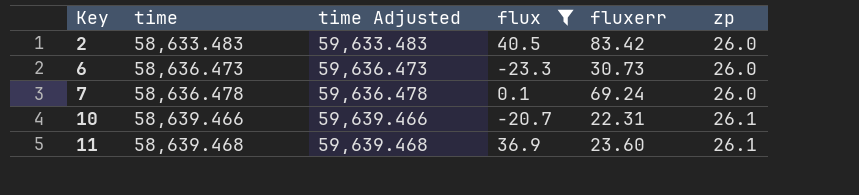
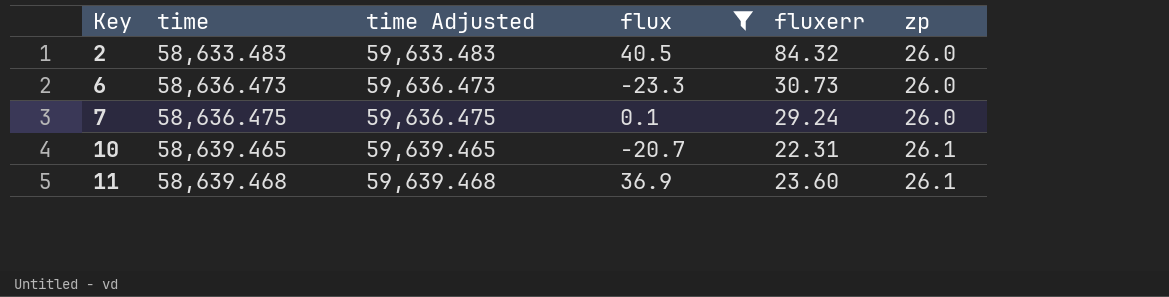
2 | fluxerr: 83.42 -> 84.32
7 | time: 58,636.478 -> 58,636.475
7 | time Adjusted: 59,636.478 -> 59,636.475
7 | fluxerr: 69.24 -> 29.24
10 | time: 58,639.466 -> 58,639.465
10 | time Adjusted: 59,639.466 -> 59,639.465

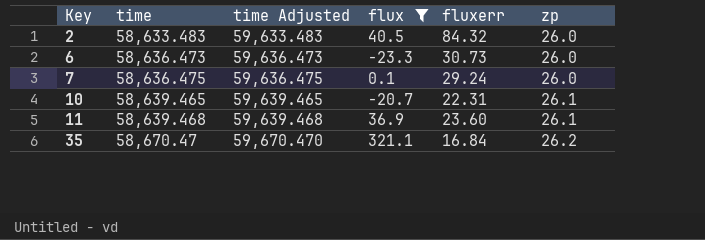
row 35: none -> 58,670.47 | 59,670.470 | 321.1 | 16.84 | 26.2

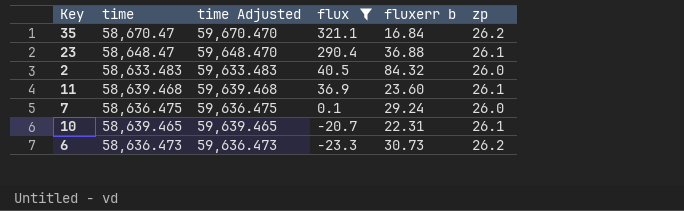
row order: Key ascending -> flux descending
column name: fluxerr -> fluxerr b
row 23: none -> 58,648.47 | 59,648.470 | 290.4 | 36.88 | 26.1
6 | zp: 26.0 -> 26.2

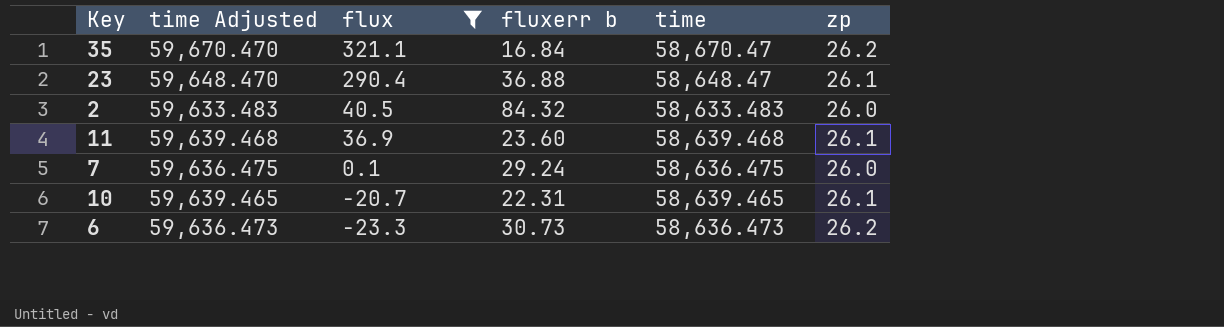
column time | position: 2 -> 5

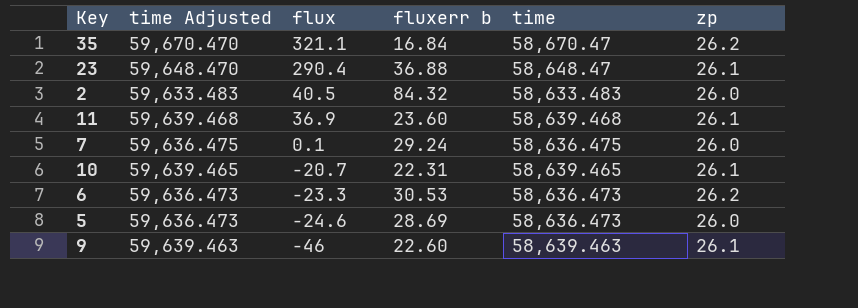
filter: flux >= -23.3 -> none
6 | fluxerr b: 30.73 -> 30.53

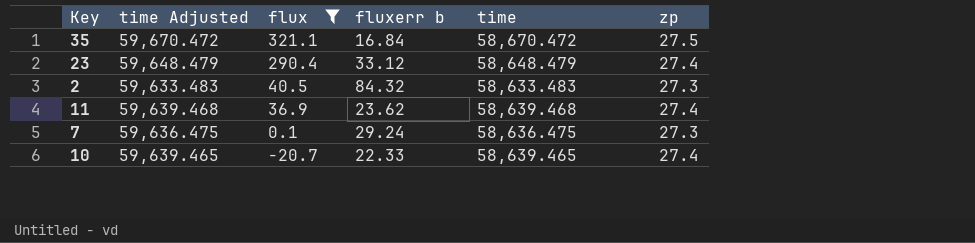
filter: none -> flux >= -20.7
35 | time Adjusted: 59,670.470 -> 59,670.472
35 | time: 58,670.47 -> 58,670.472
35 | zp: 26.2 -> 27.5
23 | time Adjusted: 59,648.470 -> 59,648.479
23 | fluxerr b: 36.88 -> 33.12
23 | time: 58,648.47 -> 58,648.479
23 | zp: 26.1 -> 27.4
2 | zp: 26.0 -> 27.3
11 | fluxerr b: 23.60 -> 23.62
11 | zp: 26.1 -> 27.4
7 | zp: 26.0 -> 27.3
10 | fluxerr b: 22.31 -> 22.33
10 | zp: 26.1 -> 27.4

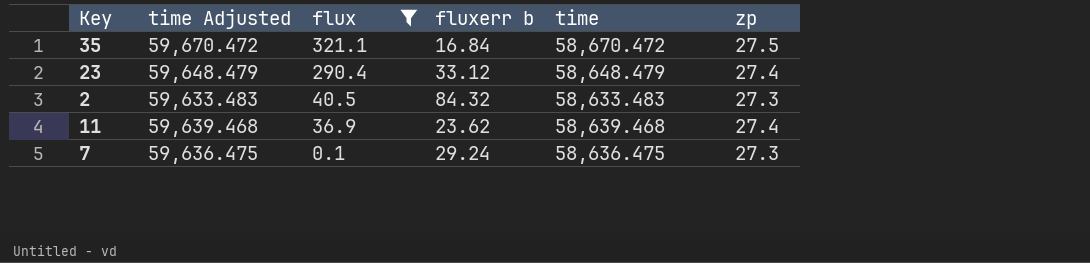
row 10: 59,639.465 | -20.7 | 22.33 | 58,639.465 | 27.4 -> none

